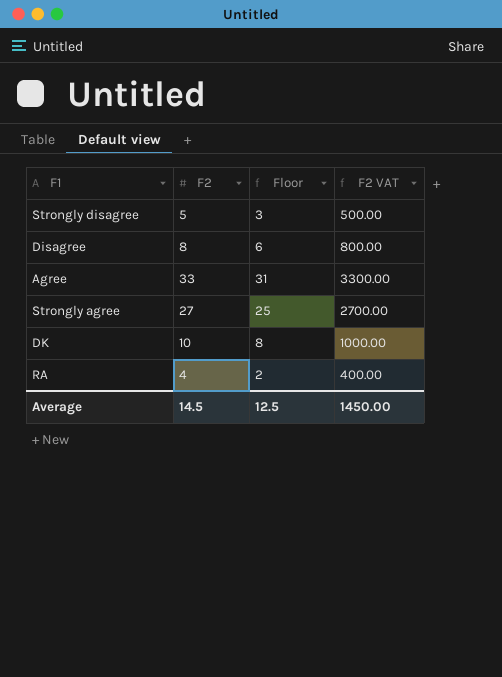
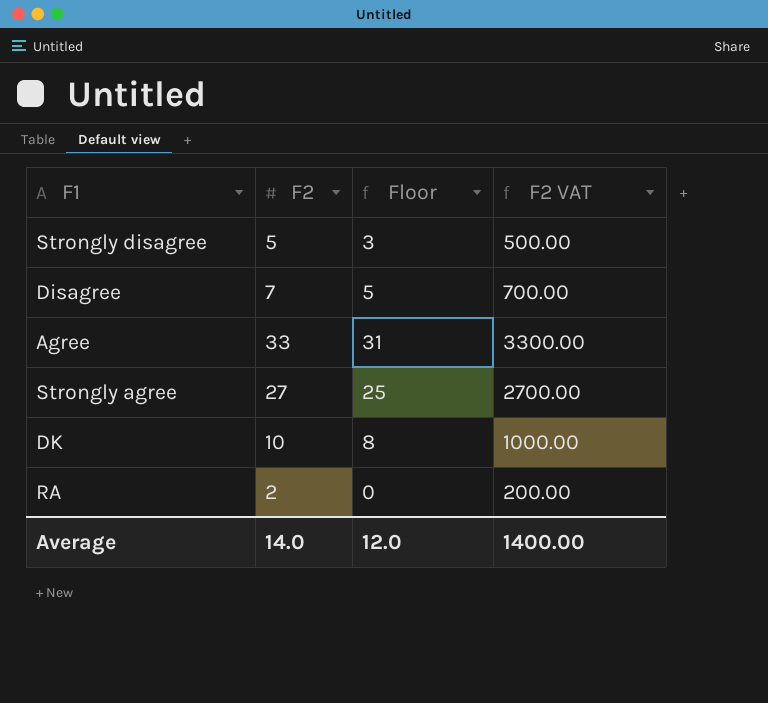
Disagree | F2: 8 -> 7
Disagree | Floor: 6 -> 5
Disagree | F2 VAT: 800.00 -> 700.00
RA | F2: 4 -> 2
RA | Floor: 2 -> 0
RA | F2 VAT: 400.00 -> 200.00
Average | F2: 14.5 -> 14.0
Average | Floor: 12.5 -> 12.0
Average | F2 VAT: 1450.00 -> 1400.00

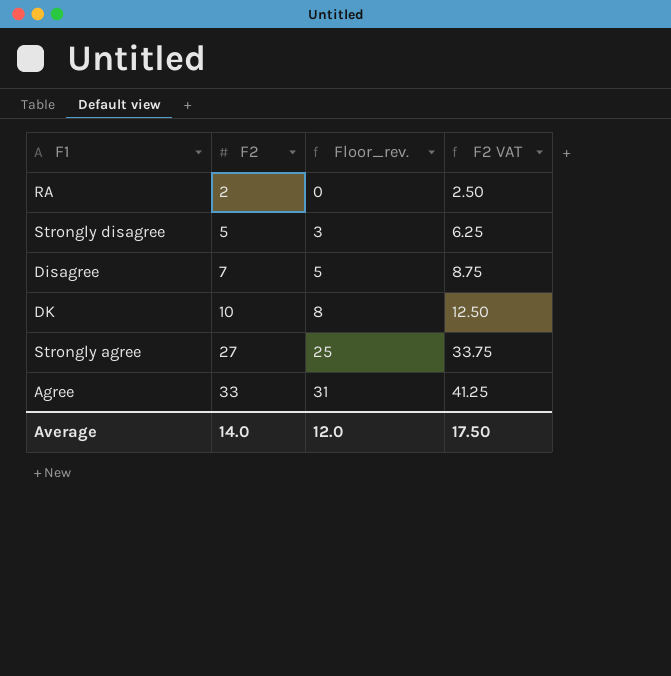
row order: none -> F2 ascending
column name: Floor -> Floor_rev.
column F2 VAT | formula: [F2] * 100 -> [F2] * 1.25
Average | F2 VAT: 1400.00 -> 17.50

